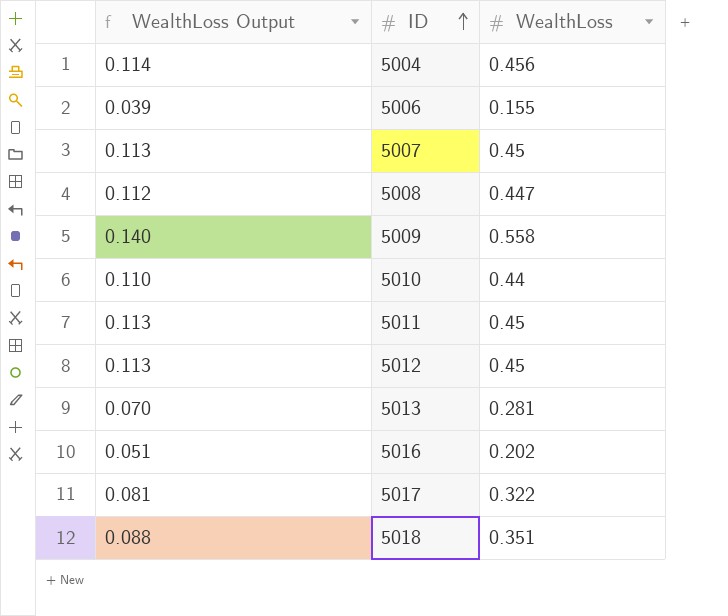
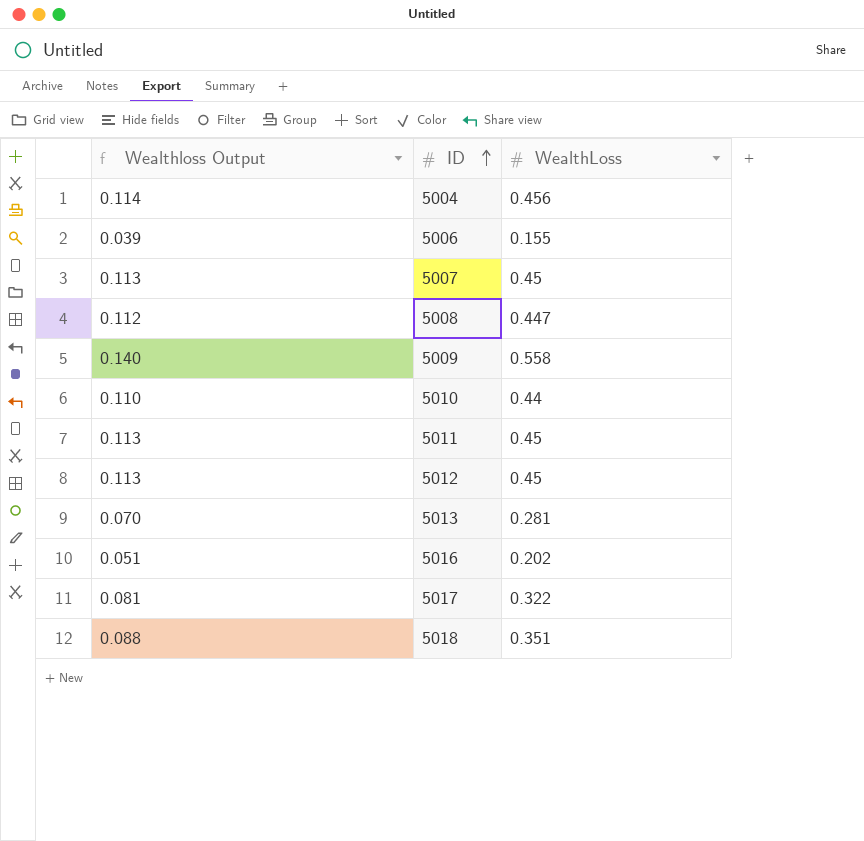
column name: WealthLoss Output -> Wealthloss Output

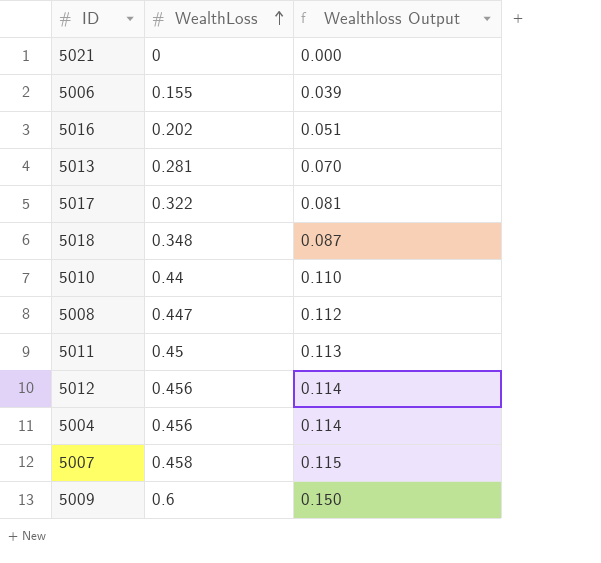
row order: ID ascending -> WealthLoss ascending
column Wealthloss Output | position: 1 -> 3
row 5021: none -> 0 | 0.000
5018 | WealthLoss: 0.351 -> 0.348
5018 | Wealthloss Output: 0.088 -> 0.087
5012 | WealthLoss: 0.45 -> 0.456
5012 | Wealthloss Output: 0.113 -> 0.114
5007 | WealthLoss: 0.45 -> 0.458
5007 | Wealthloss Output: 0.113 -> 0.115
5009 | WealthLoss: 0.558 -> 0.6
5009 | Wealthloss Output: 0.140 -> 0.150

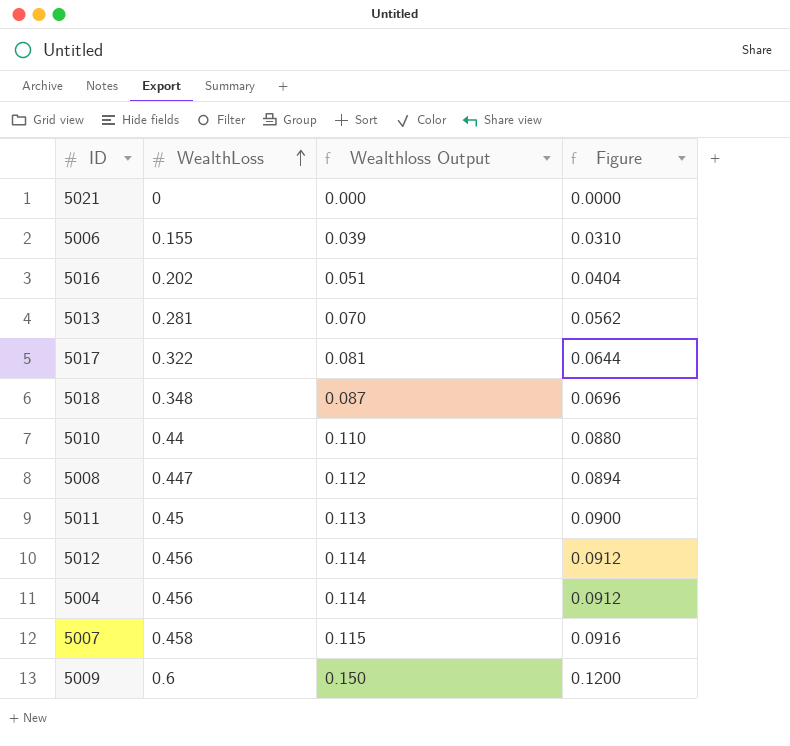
column Figure | formula: none -> [WealthLoss] * 0.2

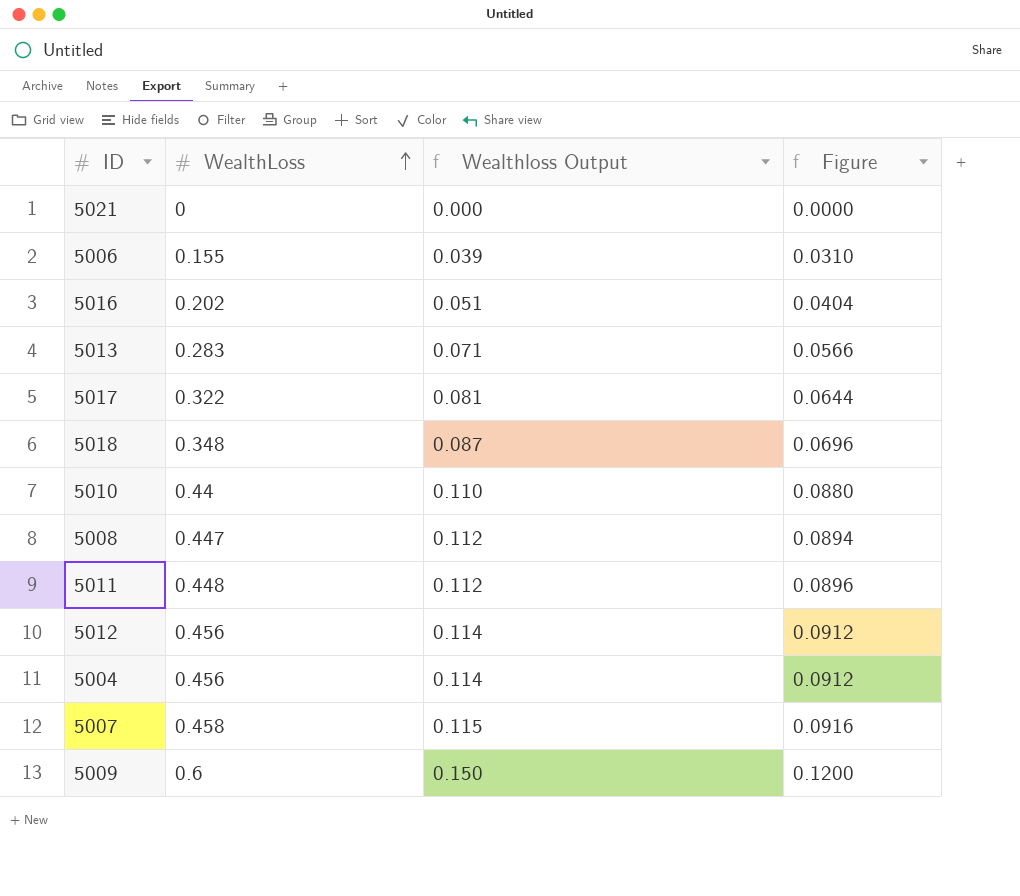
5013 | WealthLoss: 0.281 -> 0.283
5013 | Wealthloss Output: 0.070 -> 0.071
5013 | Figure: 0.0562 -> 0.0566
5011 | WealthLoss: 0.45 -> 0.448
5011 | Wealthloss Output: 0.113 -> 0.112
5011 | Figure: 0.0900 -> 0.0896

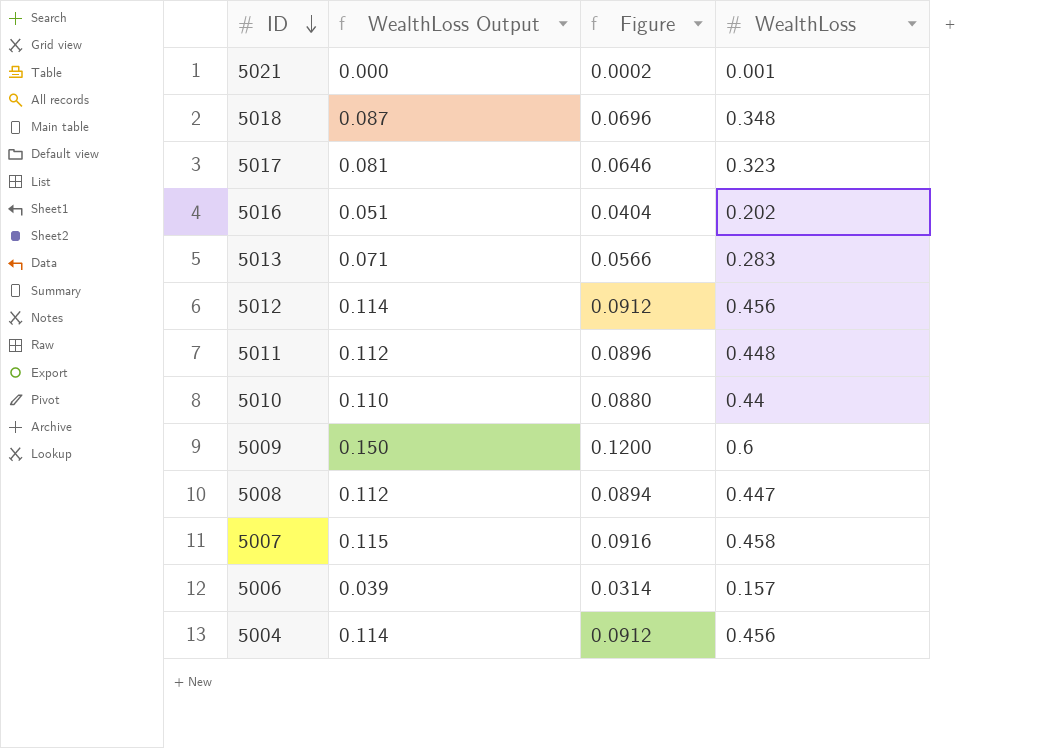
row order: WealthLoss ascending -> ID descending
column name: Wealthloss Output -> WealthLoss Output
column WealthLoss | position: 2 -> 4
5021 | Figure: 0.0000 -> 0.0002
5021 | WealthLoss: 0 -> 0.001
5017 | Figure: 0.0644 -> 0.0646
5017 | WealthLoss: 0.322 -> 0.323
5006 | Figure: 0.0310 -> 0.0314
5006 | WealthLoss: 0.155 -> 0.157

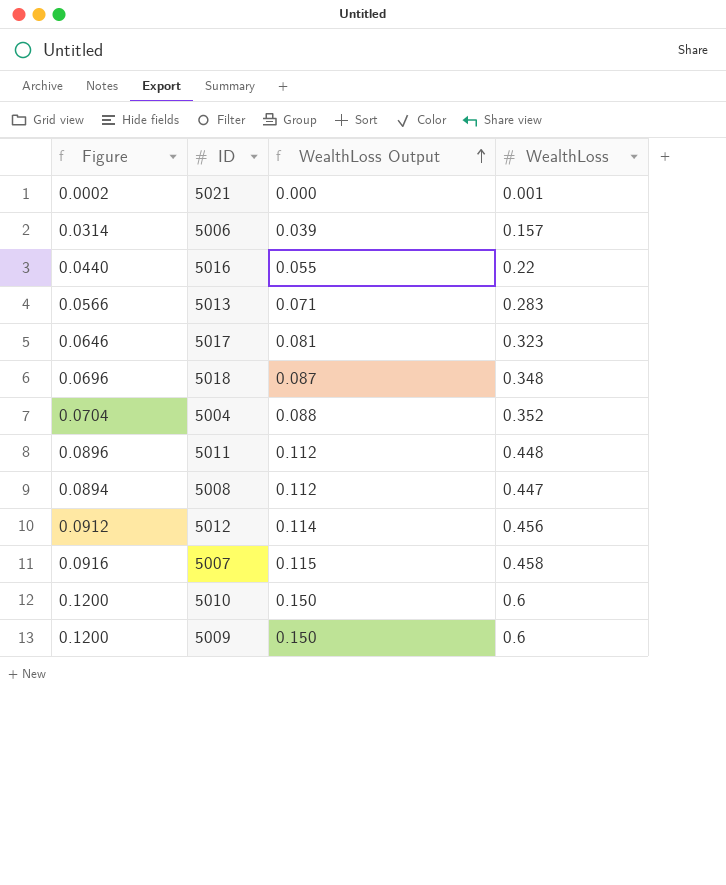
row order: ID descending -> WealthLoss Output ascending
column Figure | position: 3 -> 1
5016 | Figure: 0.0404 -> 0.0440
5016 | WealthLoss Output: 0.051 -> 0.055
5016 | WealthLoss: 0.202 -> 0.22
5004 | Figure: 0.0912 -> 0.0704
5004 | WealthLoss Output: 0.114 -> 0.088
5004 | WealthLoss: 0.456 -> 0.352
5010 | Figure: 0.0880 -> 0.1200
5010 | WealthLoss Output: 0.110 -> 0.150
5010 | WealthLoss: 0.44 -> 0.6

